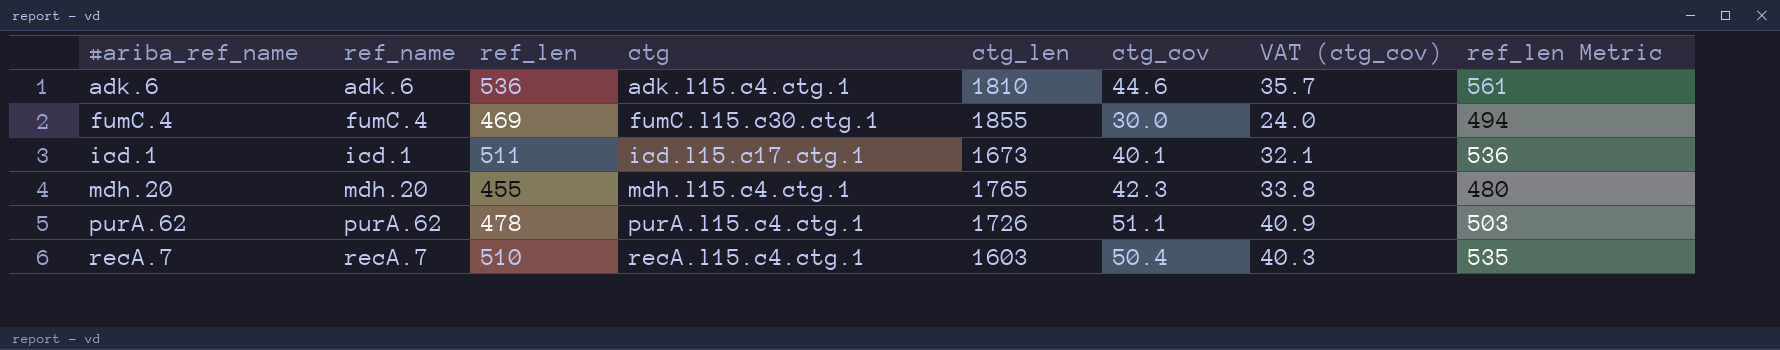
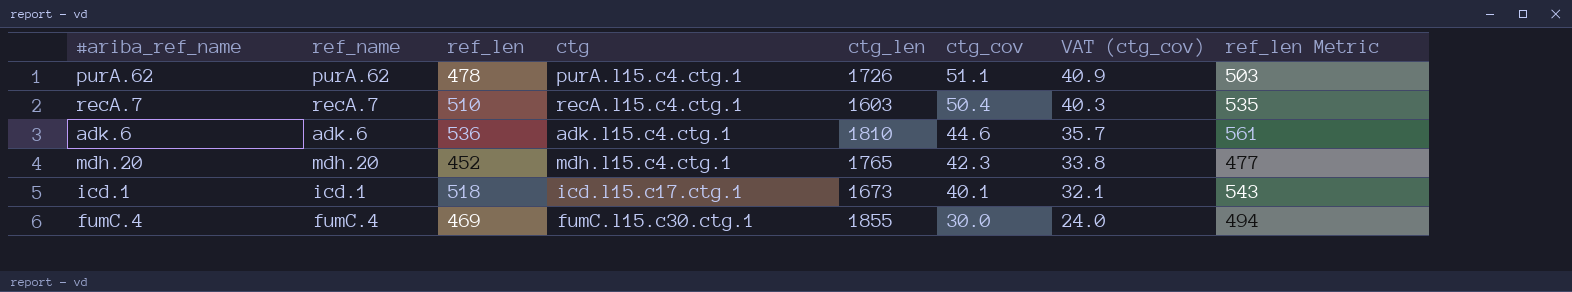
row order: #ariba_ref_name ascending -> ctg_cov descending
mdh.20 | ref_len: 455 -> 452
mdh.20 | ref_len Metric: 480 -> 477
icd.1 | ref_len: 511 -> 518
icd.1 | ref_len Metric: 536 -> 543

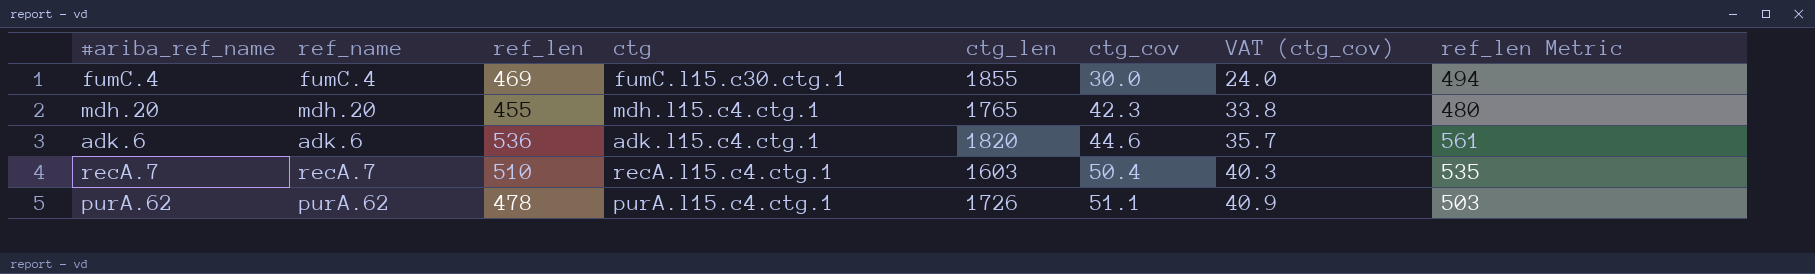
row order: ctg_cov descending -> ctg_cov ascending
row icd.1: icd.1 | 518 | icd.l15.c17.ctg.1 | 1673 | 40.1 | 32.1 | 543 -> none
mdh.20 | ref_len: 452 -> 455
mdh.20 | ref_len Metric: 477 -> 480
adk.6 | ctg_len: 1810 -> 1820

